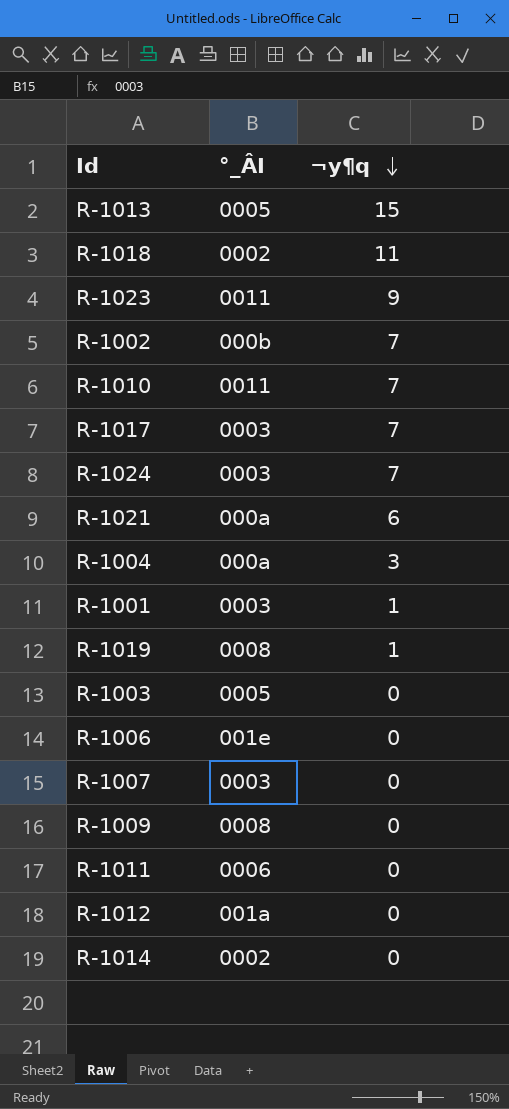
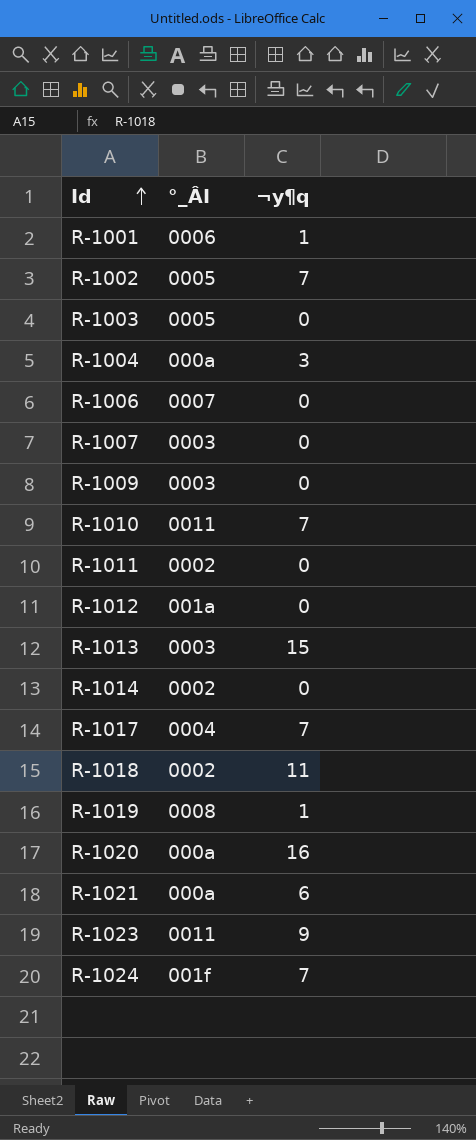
row order: ¬y¶q descending -> Id ascending
R-1001 | °_ÂI: 0003 -> 0006
R-1002 | °_ÂI: 000b -> 0005
R-1006 | °_ÂI: 001e -> 0007
R-1009 | °_ÂI: 0008 -> 0003
R-1011 | °_ÂI: 0006 -> 0002
R-1013 | °_ÂI: 0005 -> 0003
R-1017 | °_ÂI: 0003 -> 0004
row R-1020: none -> 000a | 16
R-1024 | °_ÂI: 0003 -> 001f

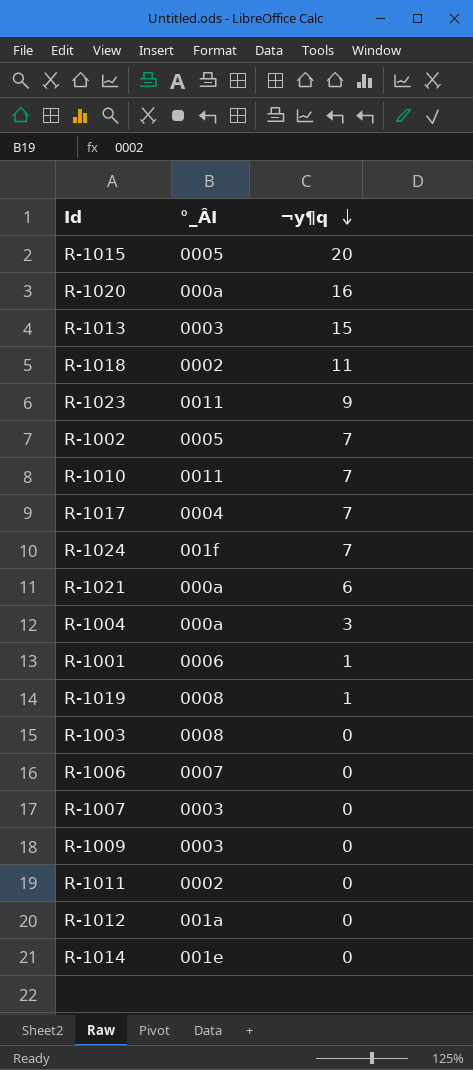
row order: Id ascending -> ¬y¶q descending
row R-1015: none -> 0005 | 20
R-1003 | °_ÂI: 0005 -> 0008
R-1014 | °_ÂI: 0002 -> 001e

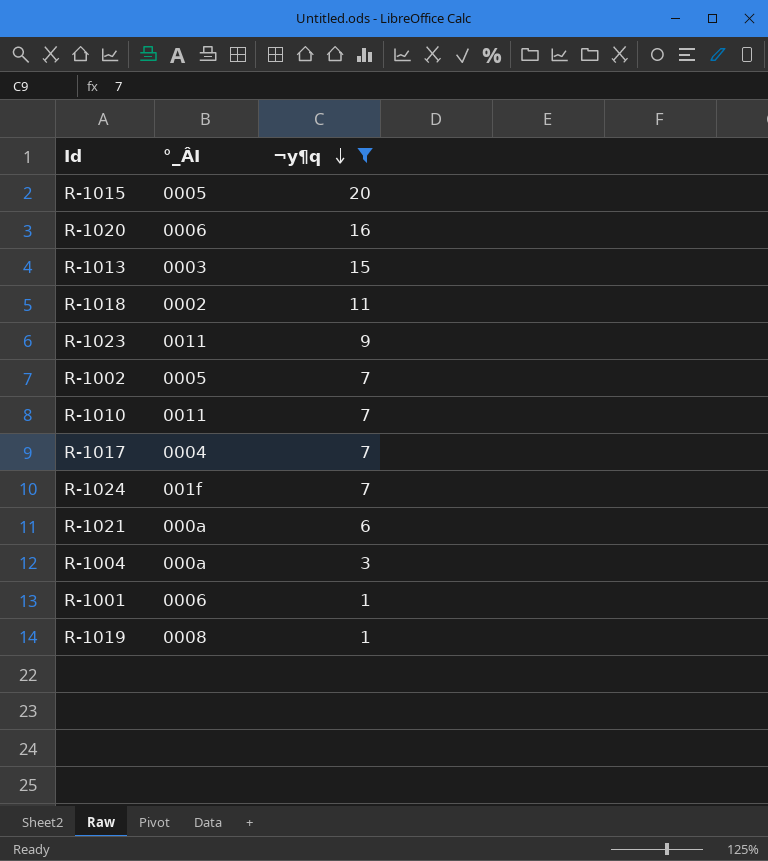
filter: none -> ¬y¶q != 0
R-1020 | °_ÂI: 000a -> 0006

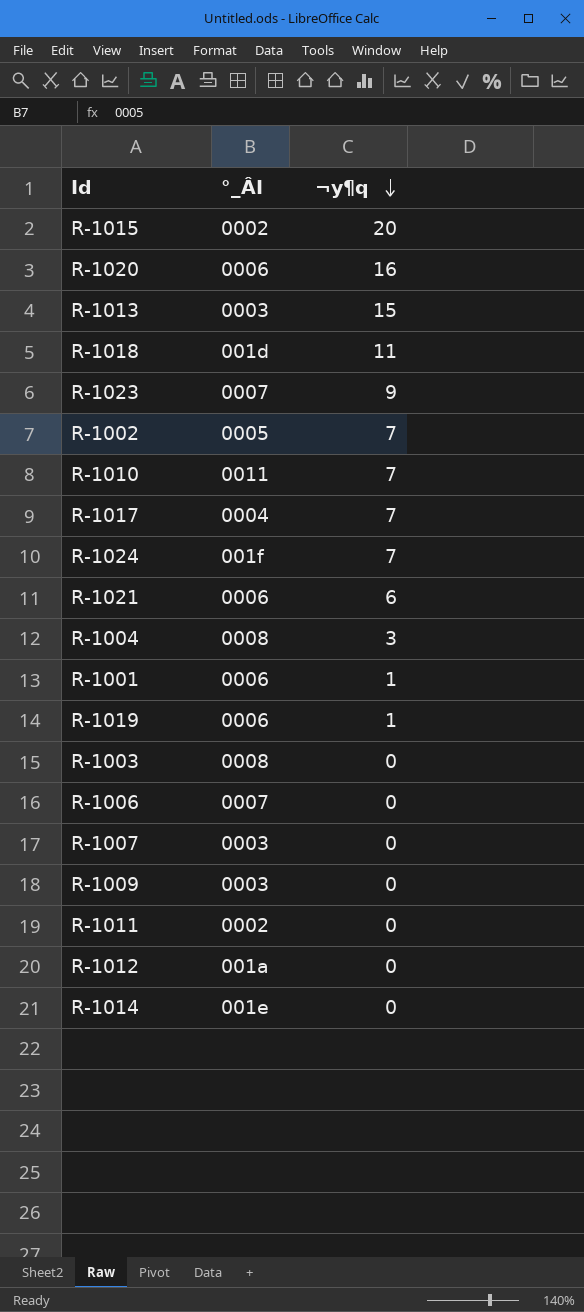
filter: ¬y¶q != 0 -> none
R-1015 | °_ÂI: 0005 -> 0002
R-1018 | °_ÂI: 0002 -> 001d
R-1023 | °_ÂI: 0011 -> 0007
R-1021 | °_ÂI: 000a -> 0006
R-1004 | °_ÂI: 000a -> 0008
R-1019 | °_ÂI: 0008 -> 0006

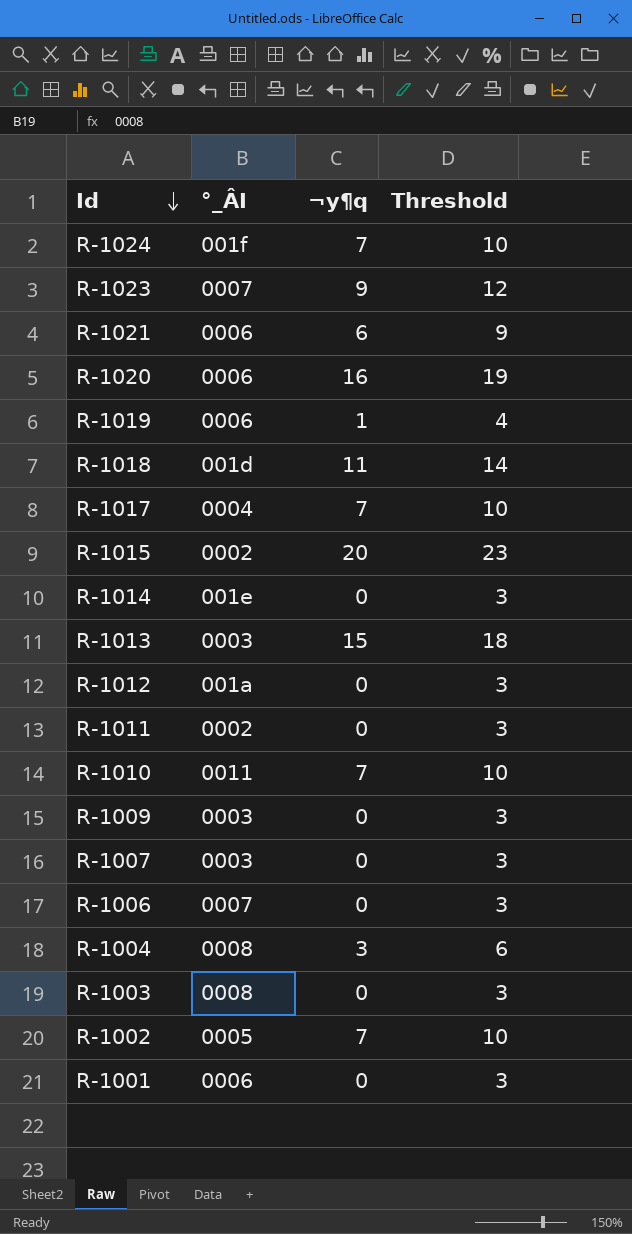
row order: ¬y¶q descending -> Id descending
column Threshold | formula: none -> [¬y¶q] + 3
R-1001 | ¬y¶q: 1 -> 0

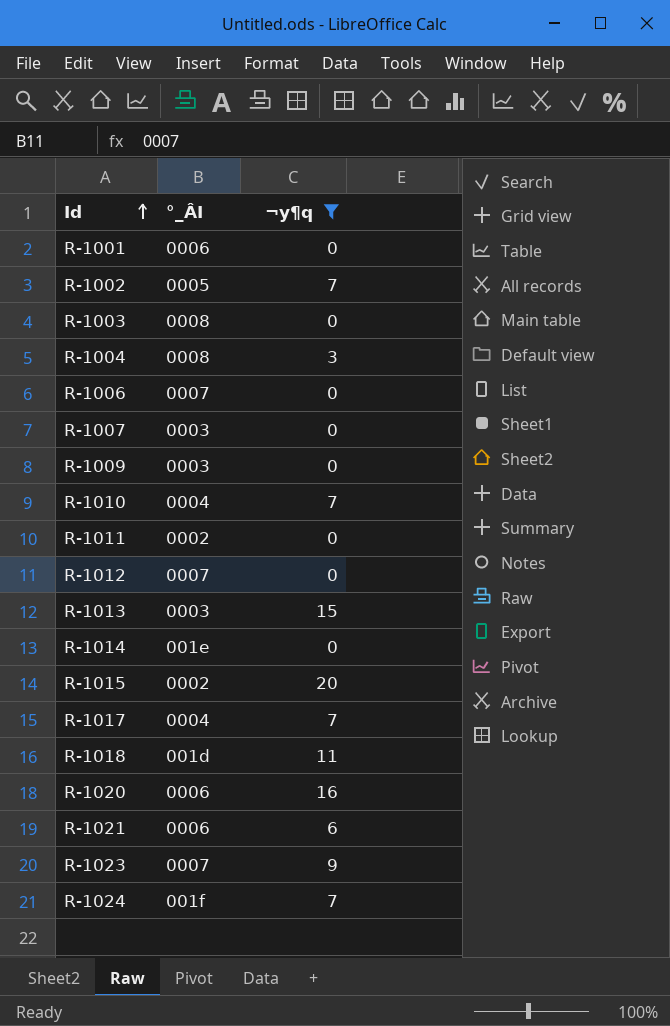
filter: none -> ¬y¶q != 1
row order: Id descending -> Id ascending
column Threshold | formula: [¬y¶q] + 3 -> none
R-1010 | °_ÂI: 0011 -> 0004
R-1012 | °_ÂI: 001a -> 0007

